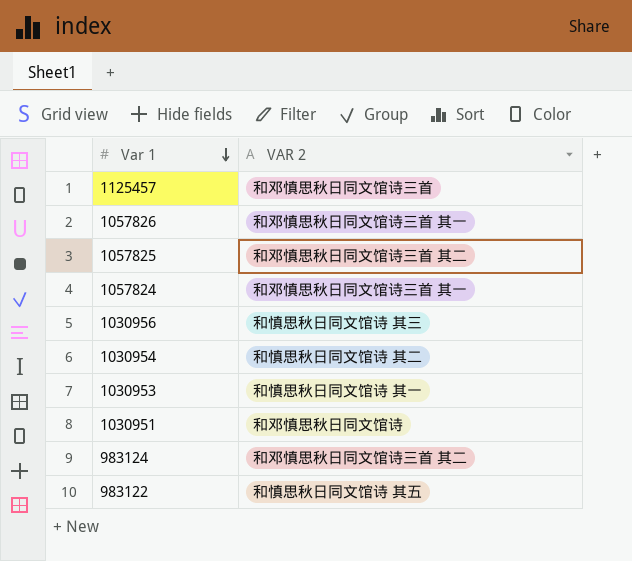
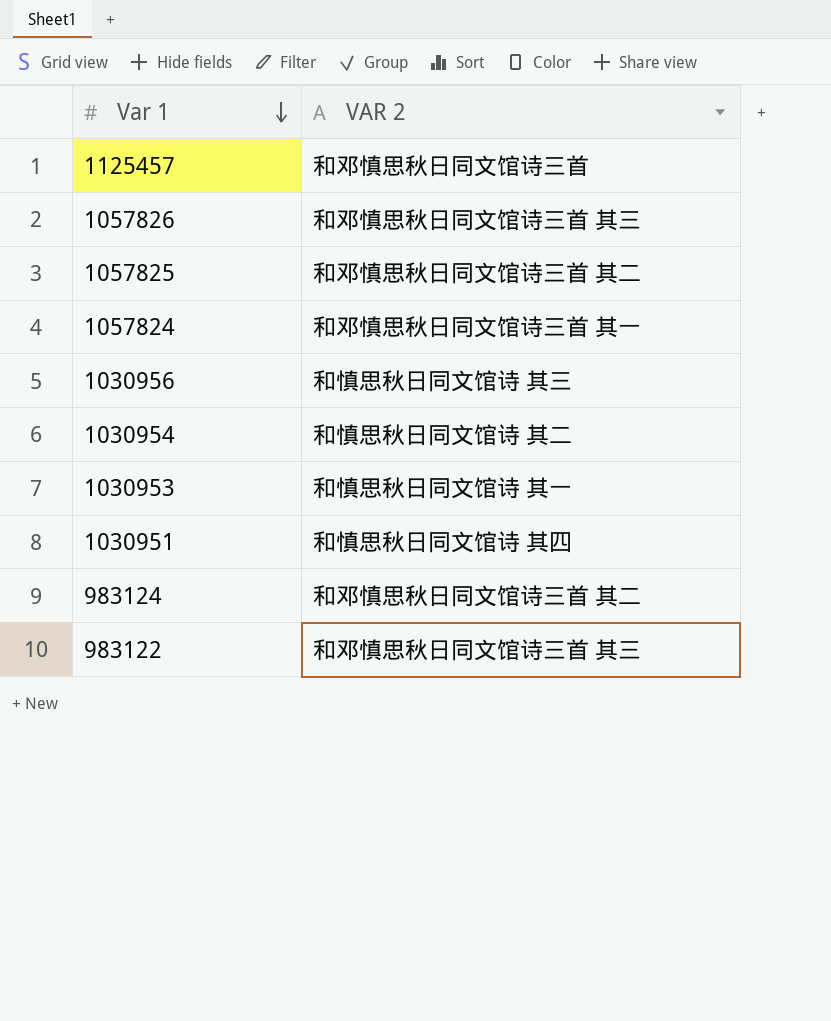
1057826 | VAR 2: 和邓慎思秋日同文馆诗三首 其一 -> 和邓慎思秋日同文馆诗三首 其三
1030951 | VAR 2: 和邓慎思秋日同文馆诗 -> 和慎思秋日同文馆诗 其四
983122 | VAR 2: 和慎思秋日同文馆诗 其五 -> 和邓慎思秋日同文馆诗三首 其三

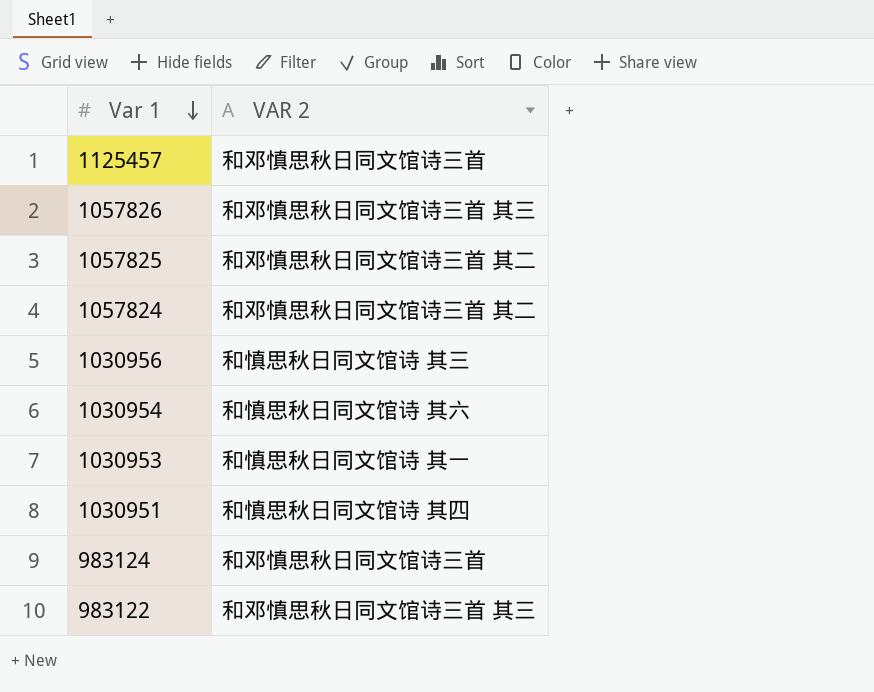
1057824 | VAR 2: 和邓慎思秋日同文馆诗三首 其一 -> 和邓慎思秋日同文馆诗三首 其二
1030954 | VAR 2: 和慎思秋日同文馆诗 其二 -> 和慎思秋日同文馆诗 其六
983124 | VAR 2: 和邓慎思秋日同文馆诗三首 其二 -> 和邓慎思秋日同文馆诗三首

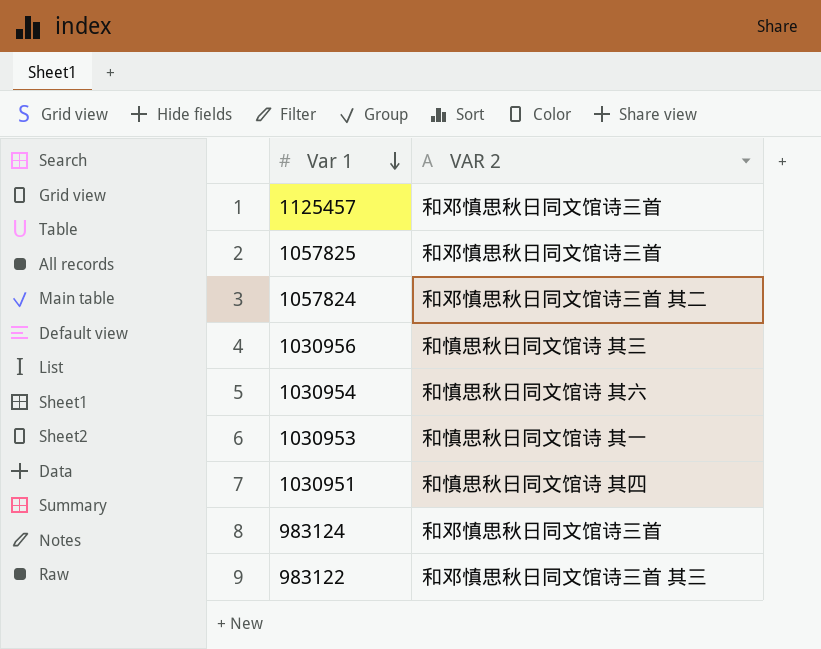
row 1057826: 和邓慎思秋日同文馆诗三首 其三 -> none
1057825 | VAR 2: 和邓慎思秋日同文馆诗三首 其二 -> 和邓慎思秋日同文馆诗三首

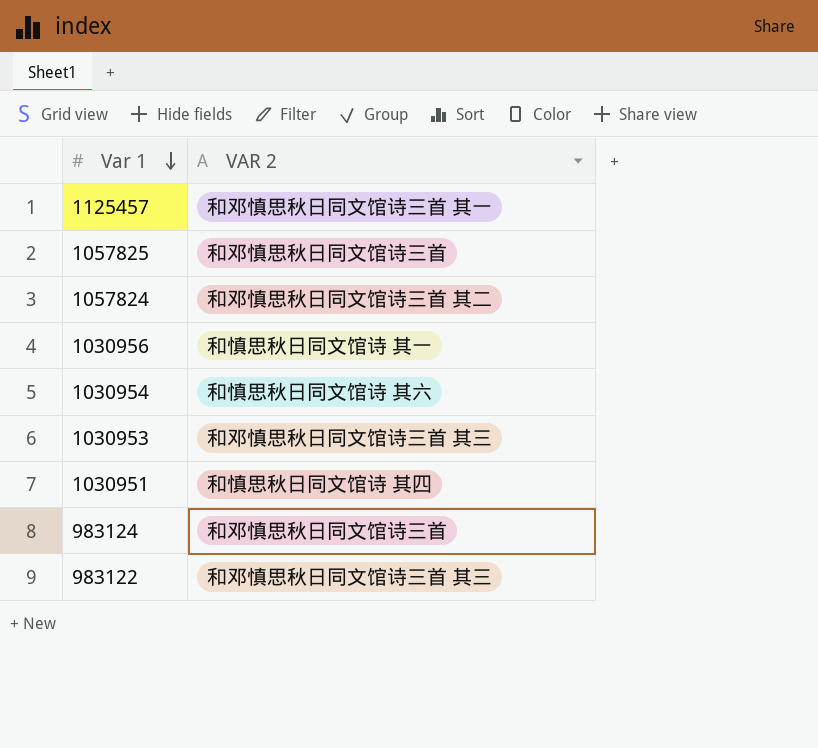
1125457 | VAR 2: 和邓慎思秋日同文馆诗三首 -> 和邓慎思秋日同文馆诗三首 其一
1030956 | VAR 2: 和慎思秋日同文馆诗 其三 -> 和慎思秋日同文馆诗 其一
1030953 | VAR 2: 和慎思秋日同文馆诗 其一 -> 和邓慎思秋日同文馆诗三首 其三

